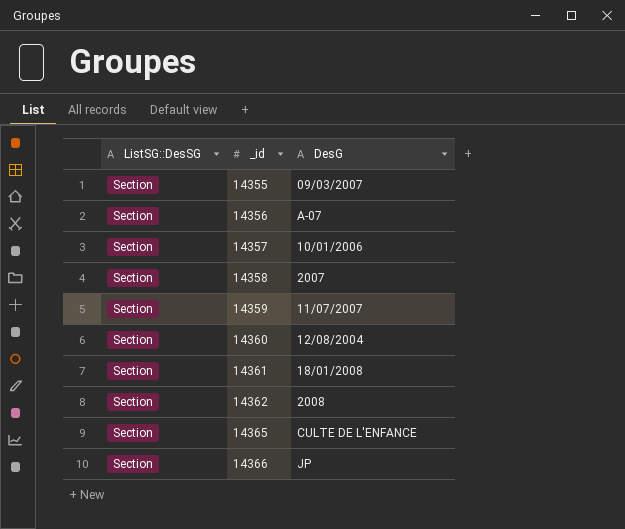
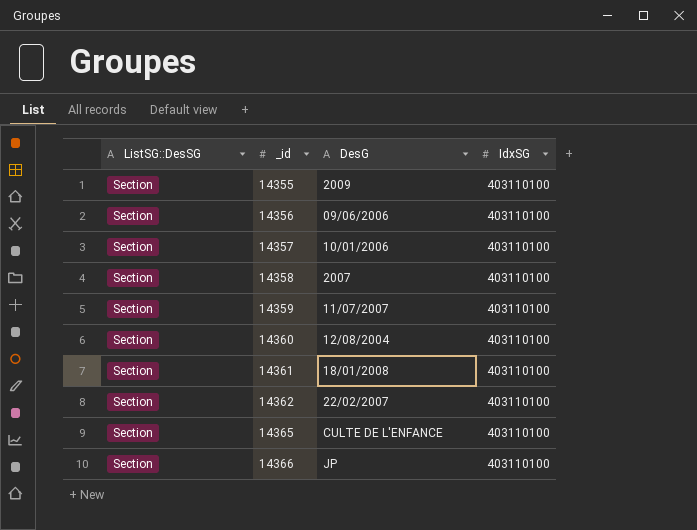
column IdxSG | position: none -> 4
14355 | DesG: 09/03/2007 -> 2009
14356 | DesG: A-07 -> 09/06/2006
14362 | DesG: 2008 -> 22/02/2007

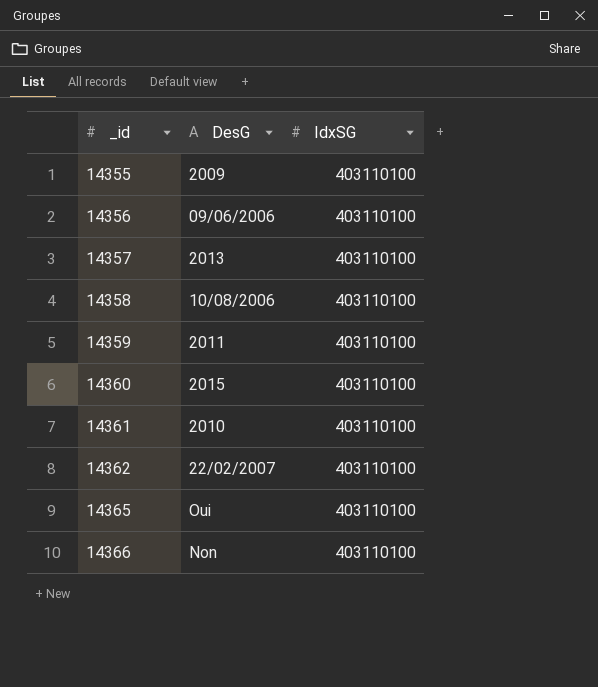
column ListSG::DesSG | position: 1 -> none
14357 | DesG: 10/01/2006 -> 2013
14358 | DesG: 2007 -> 10/08/2006
14359 | DesG: 11/07/2007 -> 2011
14360 | DesG: 12/08/2004 -> 2015
14361 | DesG: 18/01/2008 -> 2010
14365 | DesG: CULTE DE L'ENFANCE -> Oui
14366 | DesG: JP -> Non

